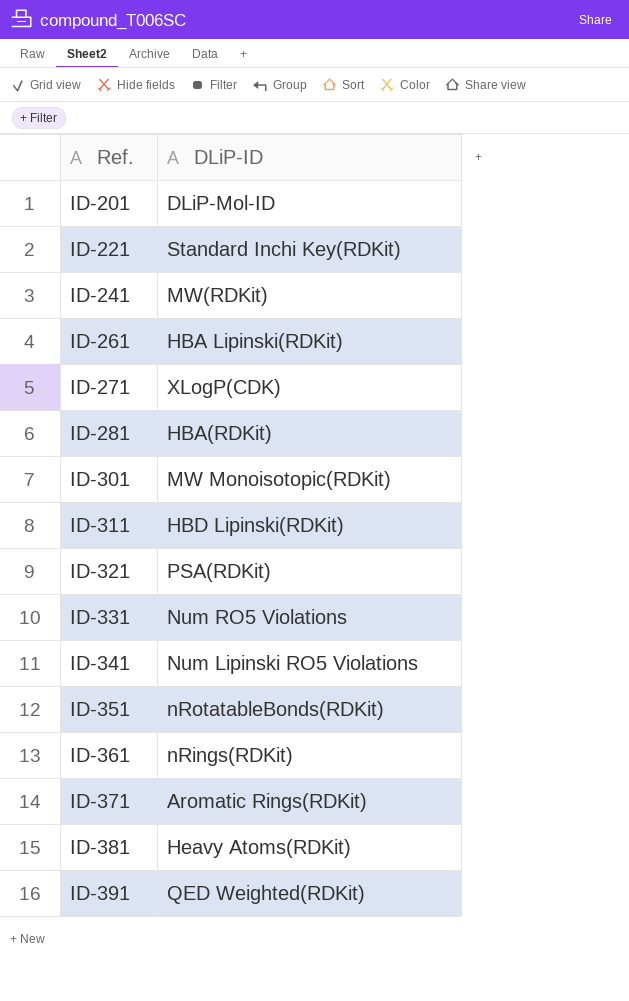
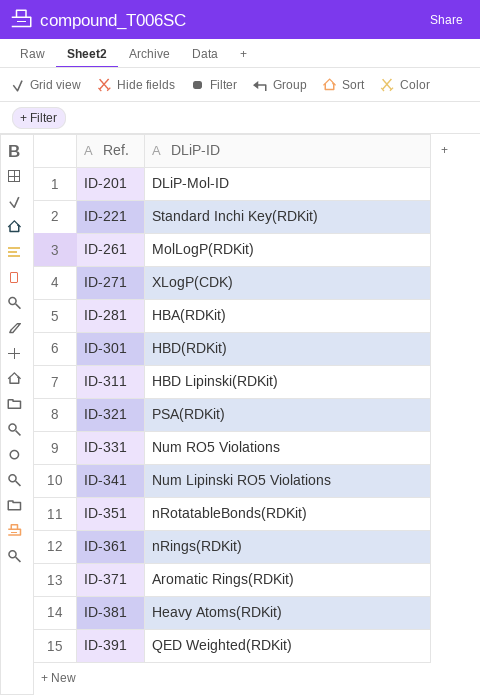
row ID-241: MW(RDKit) -> none
ID-261 | DLiP-ID: HBA Lipinski(RDKit) -> MolLogP(RDKit)
ID-301 | DLiP-ID: MW Monoisotopic(RDKit) -> HBD(RDKit)

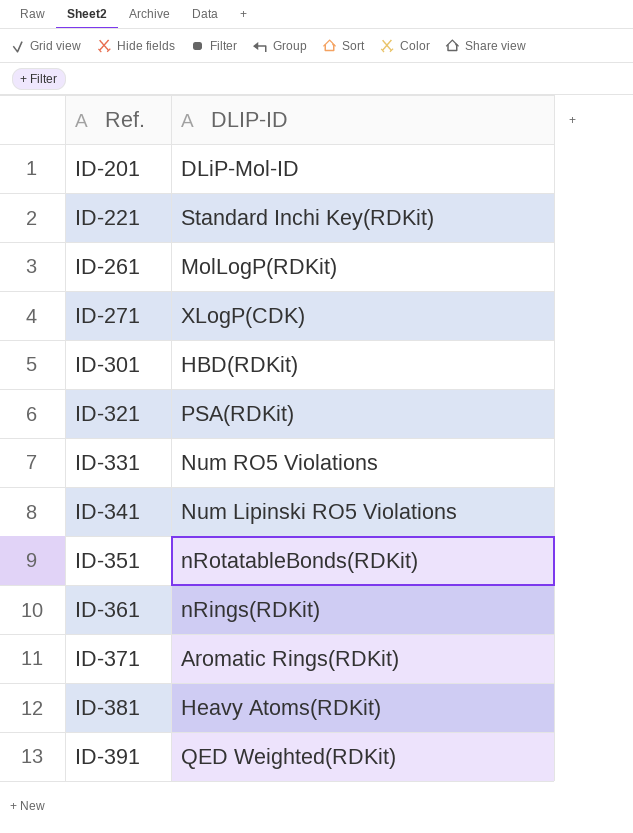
column name: DLiP-ID -> DLIP-ID
row ID-281: HBA(RDKit) -> none
row ID-311: HBD Lipinski(RDKit) -> none

